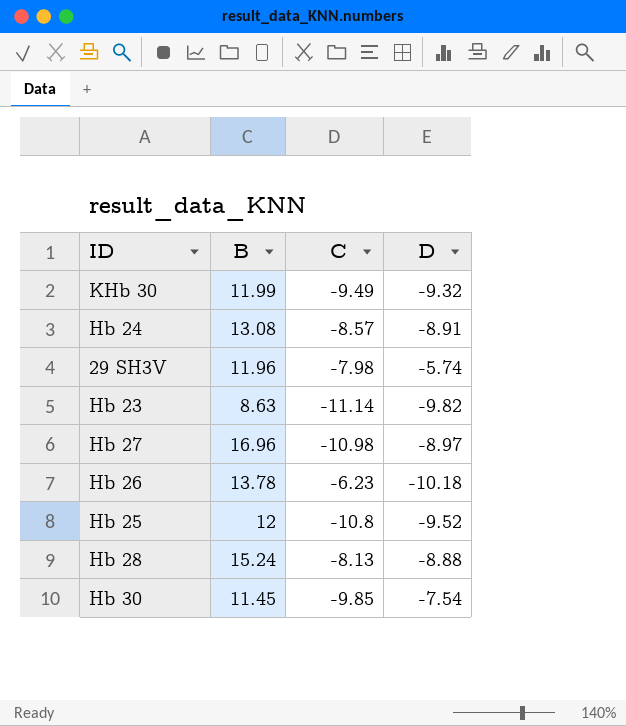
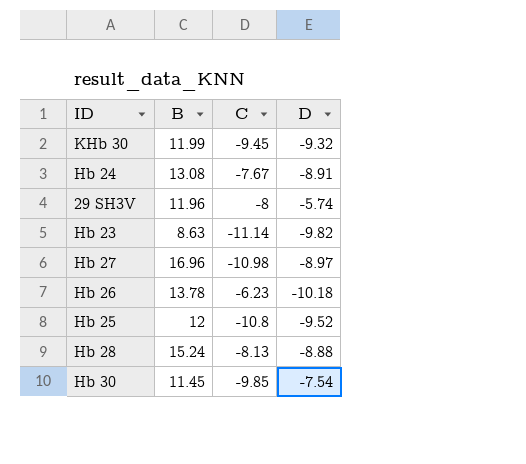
KHb 30 | C: -9.49 -> -9.45
Hb 24 | C: -8.57 -> -7.67
29 SH3V | C: -7.98 -> -8

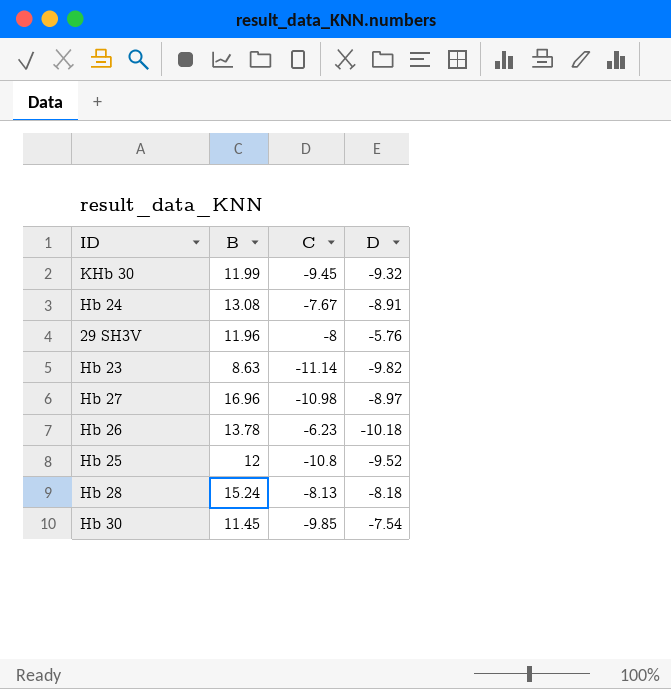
29 SH3V | D: -5.74 -> -5.76
Hb 28 | D: -8.88 -> -8.18

